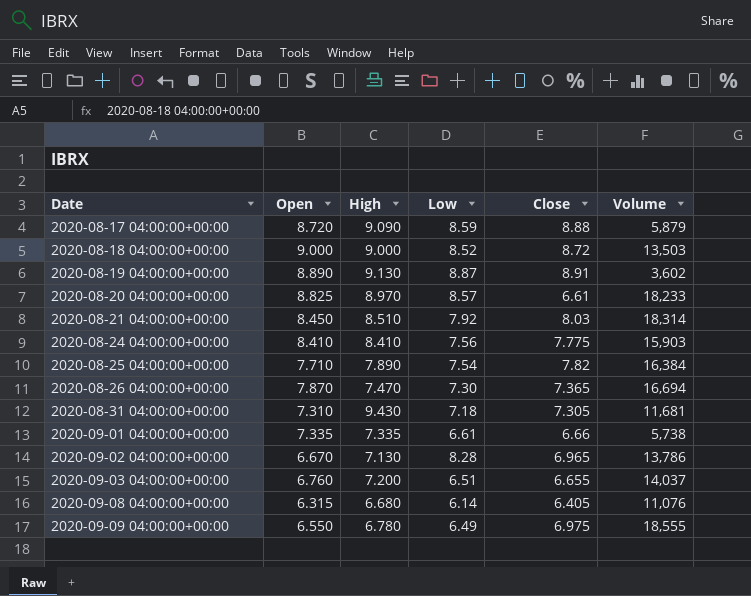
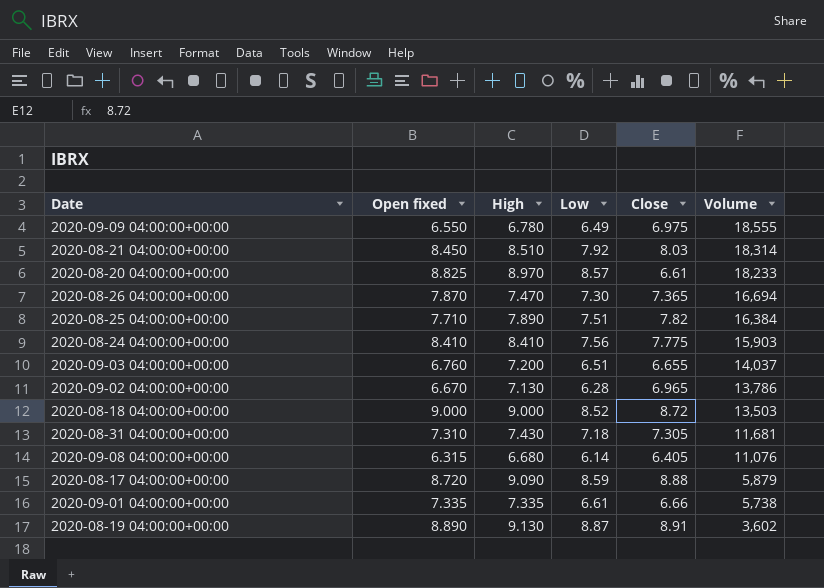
row order: Date ascending -> Volume descending
column name: Open -> Open fixed
2020-08-25 04:00:00+00:00 | Low: 7.54 -> 7.51
2020-09-02 04:00:00+00:00 | Low: 8.28 -> 6.28
2020-08-31 04:00:00+00:00 | High: 9.430 -> 7.430

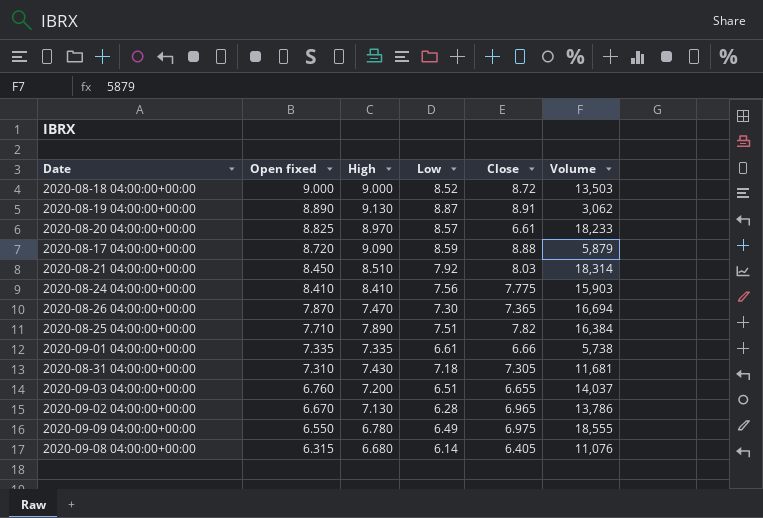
row order: Volume descending -> Open fixed descending
2020-08-19 04:00:00+00:00 | Volume: 3,602 -> 3,062

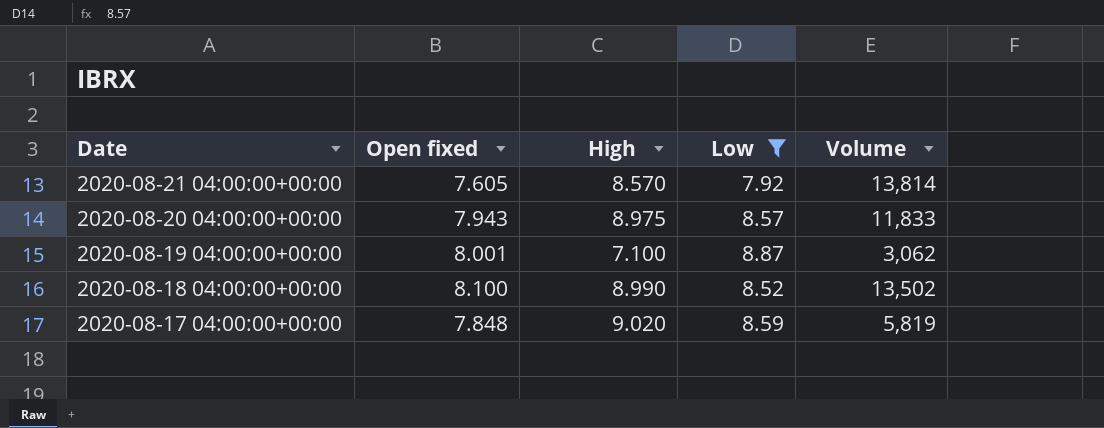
filter: none -> Low >= 7.92
row order: Open fixed descending -> Date descending
column Close | position: 5 -> none
2020-08-21 04:00:00+00:00 | Open fixed: 8.450 -> 7.605
2020-08-21 04:00:00+00:00 | High: 8.510 -> 8.570
2020-08-21 04:00:00+00:00 | Volume: 18,314 -> 13,814
2020-08-20 04:00:00+00:00 | Open fixed: 8.825 -> 7.943
2020-08-20 04:00:00+00:00 | High: 8.970 -> 8.975
2020-08-20 04:00:00+00:00 | Volume: 18,233 -> 11,833
2020-08-19 04:00:00+00:00 | Open fixed: 8.890 -> 8.001
2020-08-19 04:00:00+00:00 | High: 9.130 -> 7.100
2020-08-18 04:00:00+00:00 | Open fixed: 9.000 -> 8.100
2020-08-18 04:00:00+00:00 | High: 9.000 -> 8.990
2020-08-18 04:00:00+00:00 | Volume: 13,503 -> 13,502
2020-08-17 04:00:00+00:00 | Open fixed: 8.720 -> 7.848
2020-08-17 04:00:00+00:00 | High: 9.090 -> 9.020
2020-08-17 04:00:00+00:00 | Volume: 5,879 -> 5,819

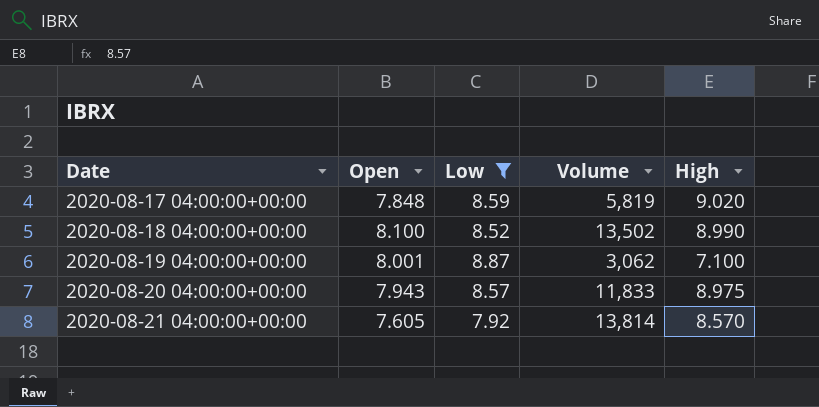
row order: Date descending -> Date ascending
column name: Open fixed -> Open
column High | position: 3 -> 5

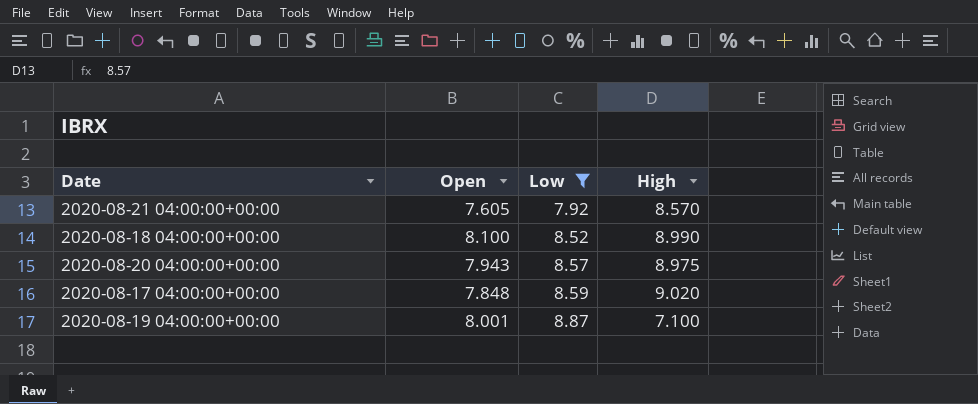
row order: Date ascending -> Low ascending
column Volume | position: 4 -> none

